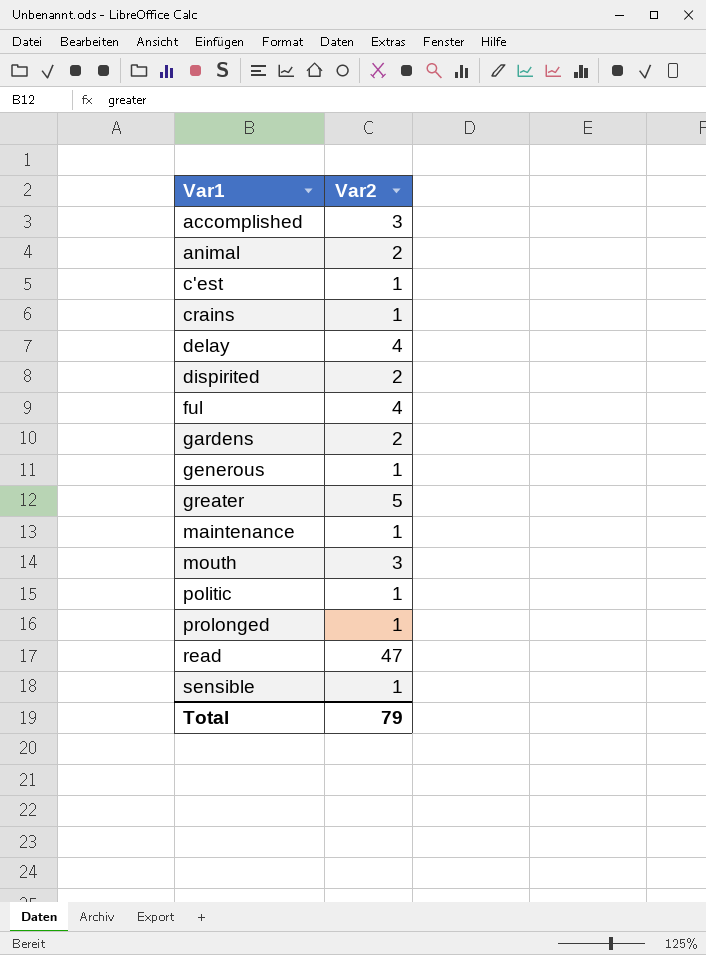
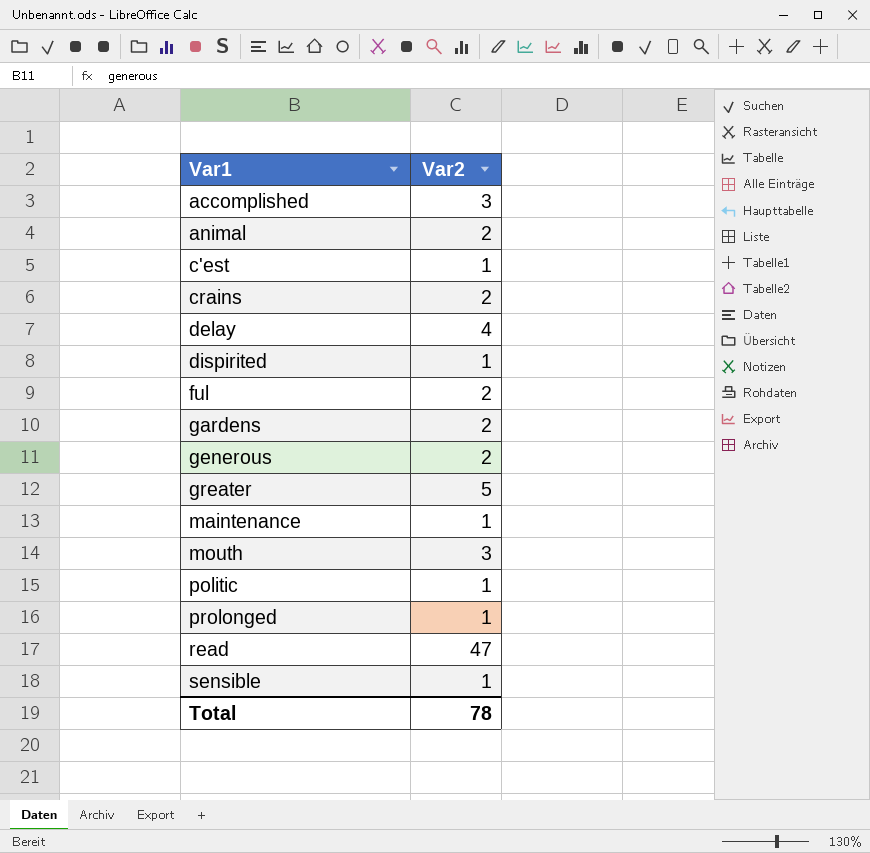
crains | Var2: 1 -> 2
dispirited | Var2: 2 -> 1
ful | Var2: 4 -> 2
generous | Var2: 1 -> 2
Total | Var2: 79 -> 78

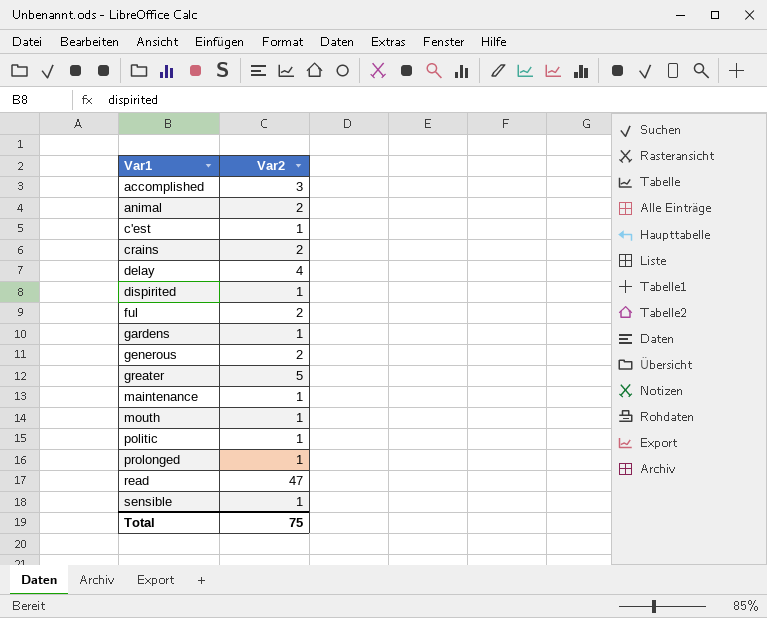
gardens | Var2: 2 -> 1
mouth | Var2: 3 -> 1
Total | Var2: 78 -> 75

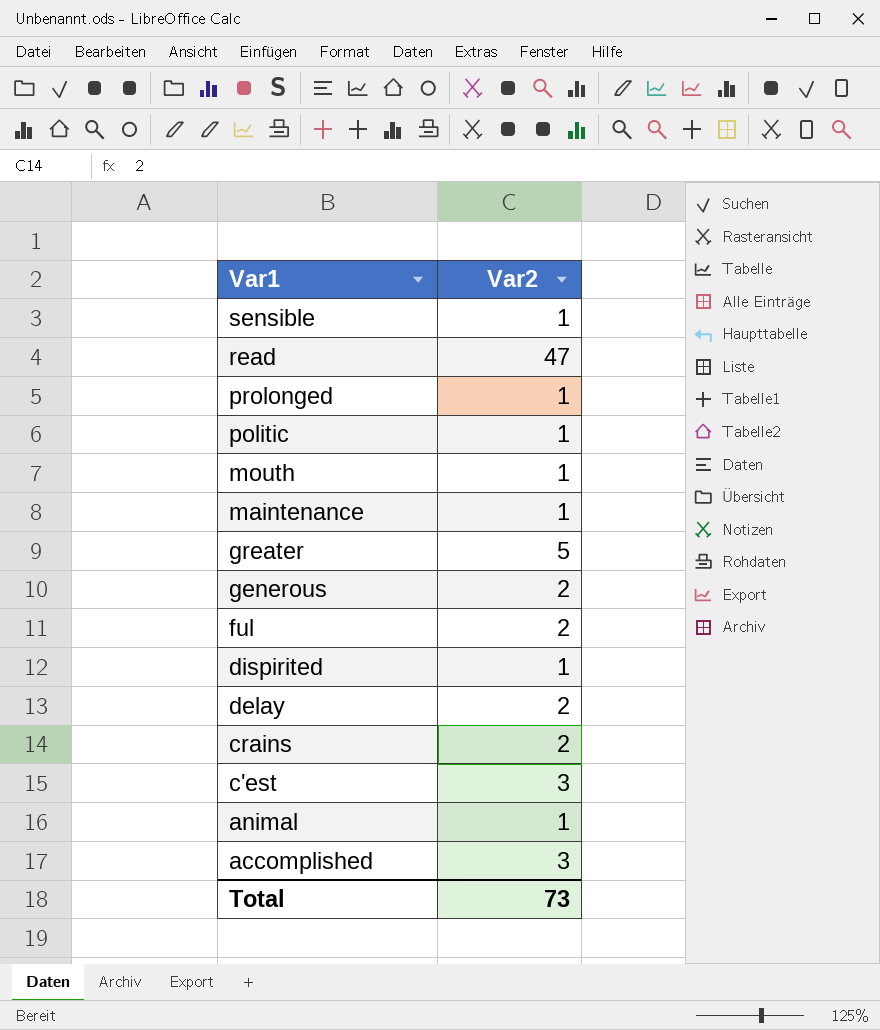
row order: Var1 ascending -> Var1 descending
row gardens: 1 -> none
delay | Var2: 4 -> 2
c'est | Var2: 1 -> 3
animal | Var2: 2 -> 1
Total | Var2: 75 -> 73

